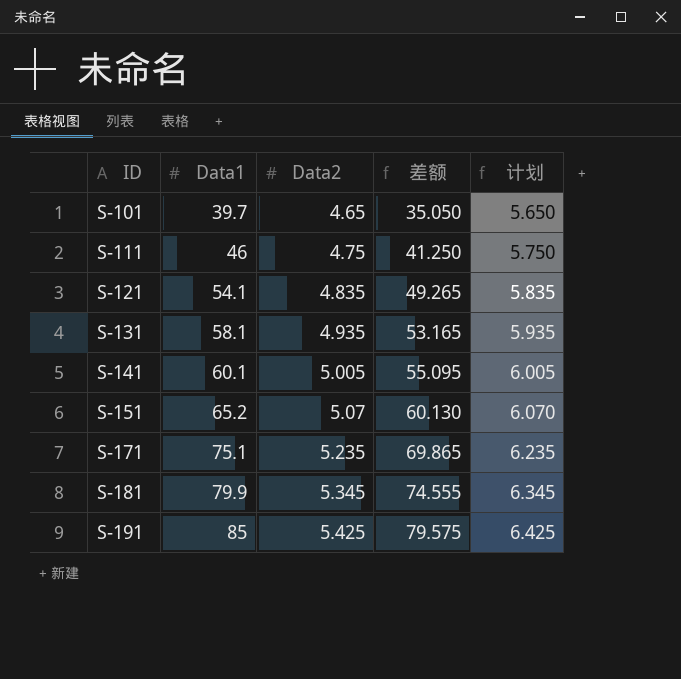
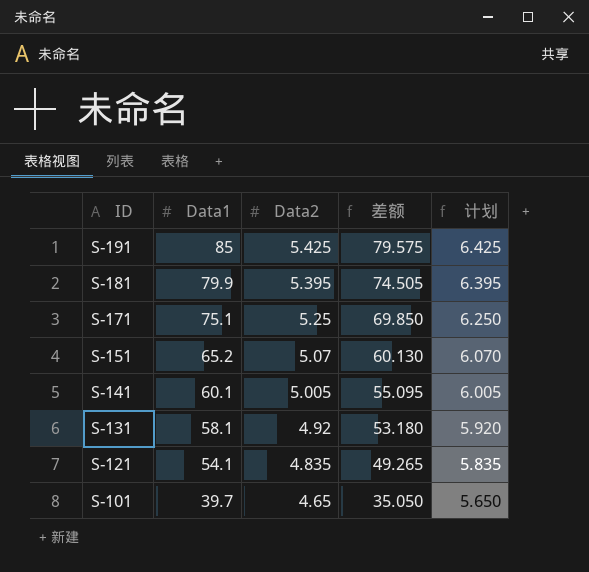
row order: ID ascending -> ID descending
row S-111: 46 | 4.75 | 41.250 | 5.750 -> none
S-181 | Data2: 5.345 -> 5.395
S-181 | 差额: 74.555 -> 74.505
S-181 | 计划: 6.345 -> 6.395
S-171 | Data2: 5.235 -> 5.25
S-171 | 差额: 69.865 -> 69.850
S-171 | 计划: 6.235 -> 6.250
S-131 | Data2: 4.935 -> 4.92
S-131 | 差额: 53.165 -> 53.180
S-131 | 计划: 5.935 -> 5.920

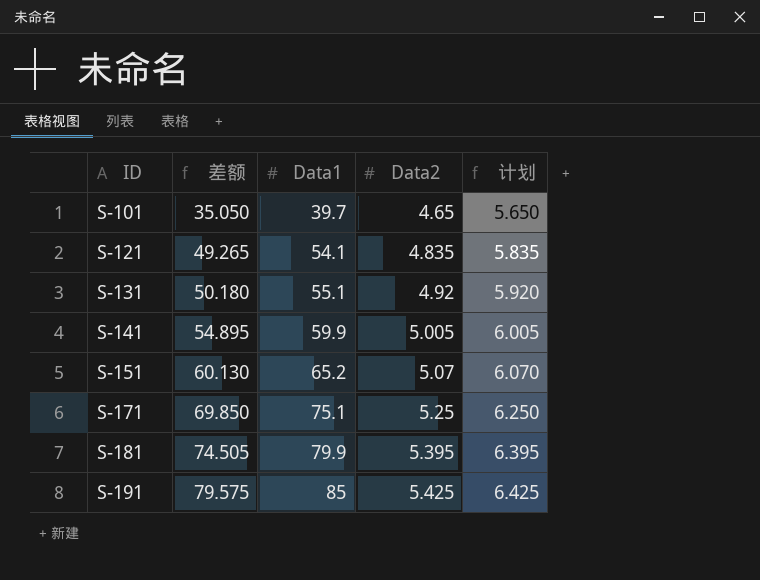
row order: ID descending -> ID ascending
column 差额 | position: 4 -> 2
S-131 | 差额: 53.180 -> 50.180
S-131 | Data1: 58.1 -> 55.1
S-141 | 差额: 55.095 -> 54.895
S-141 | Data1: 60.1 -> 59.9

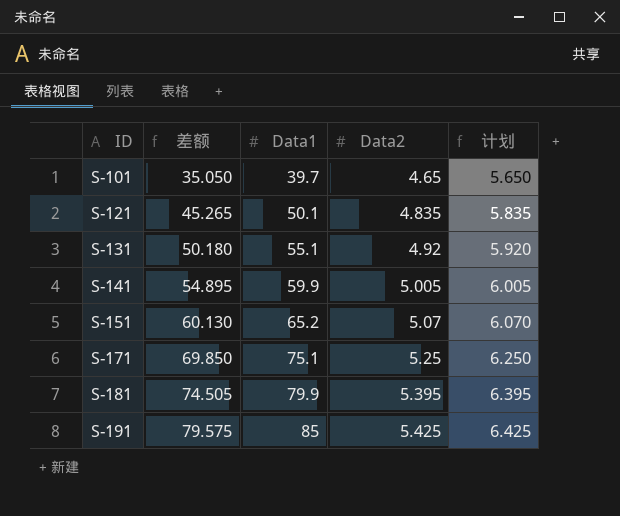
S-121 | 差额: 49.265 -> 45.265
S-121 | Data1: 54.1 -> 50.1

